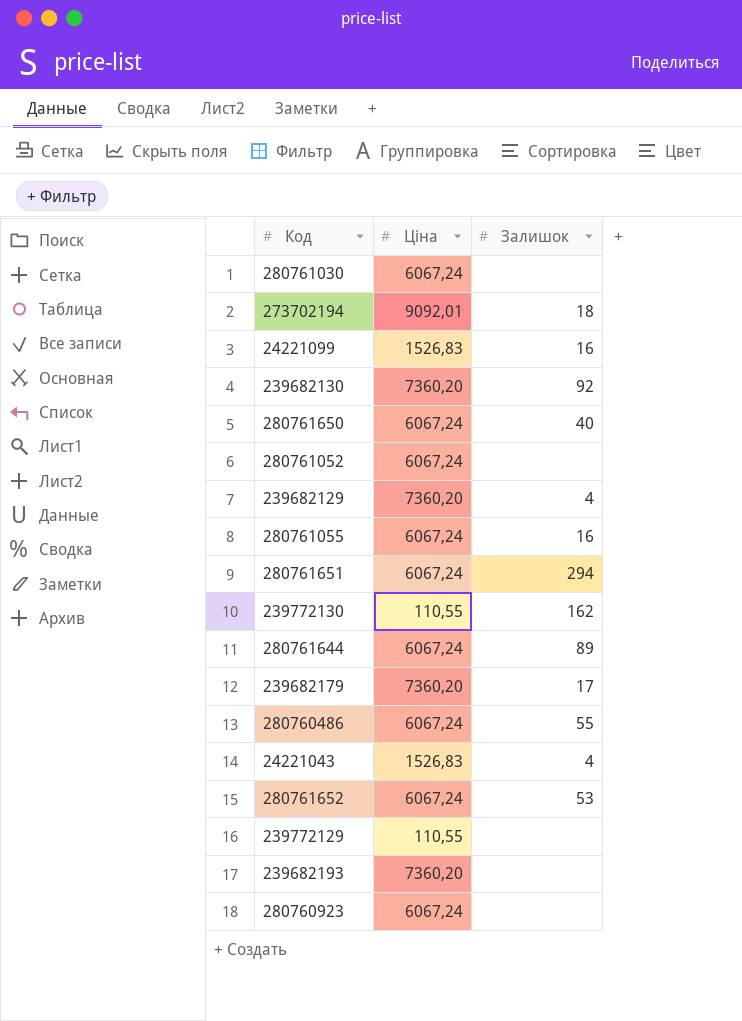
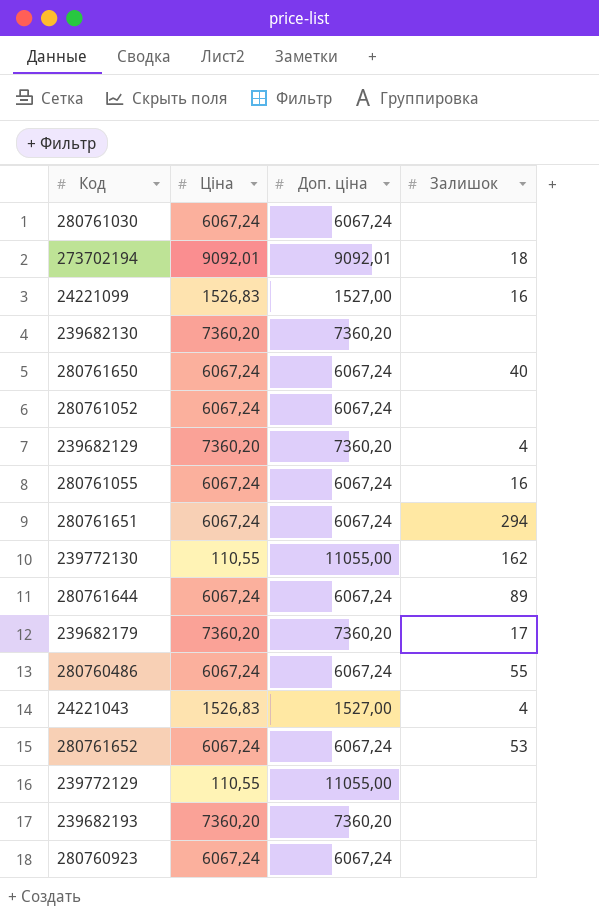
column Доп. ціна | position: none -> 3
239682130 | Залишок: 92 -> none

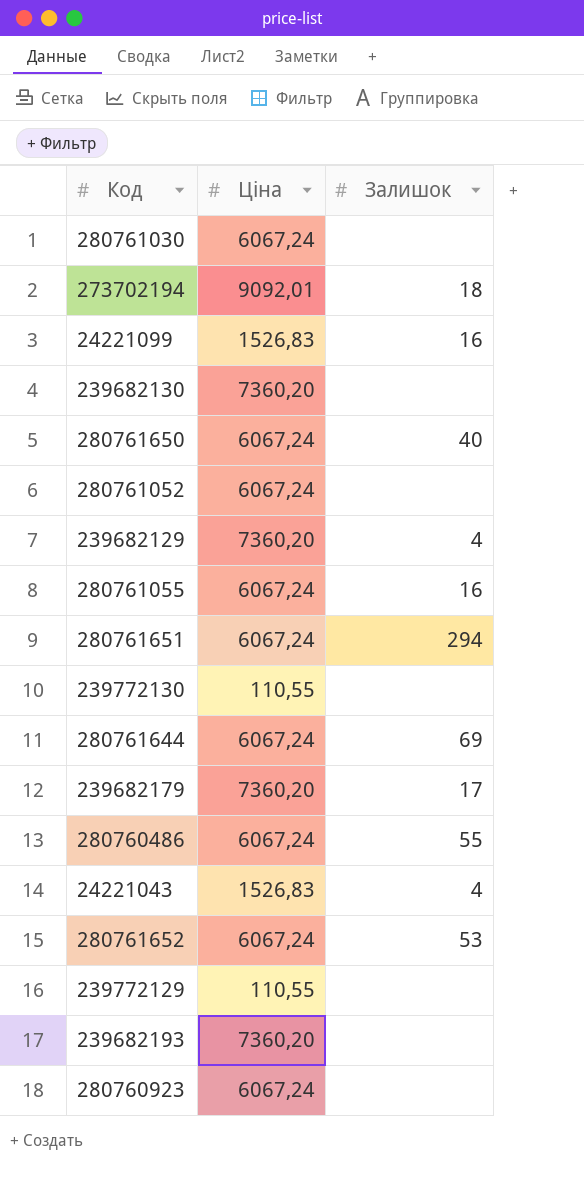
column Доп. ціна | position: 3 -> none
239772130 | Залишок: 162 -> none
280761644 | Залишок: 89 -> 69

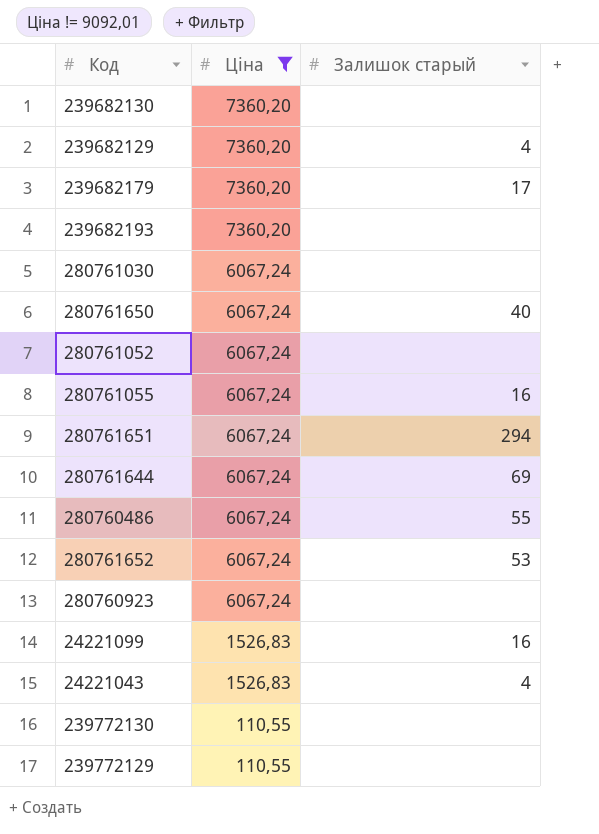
filter: none -> Ціна != 9092,01
row order: none -> Ціна descending
column name: Залишок -> Залишок старый

